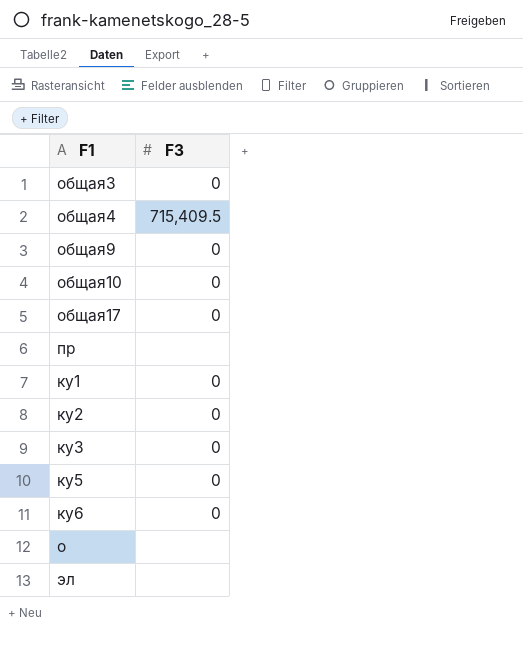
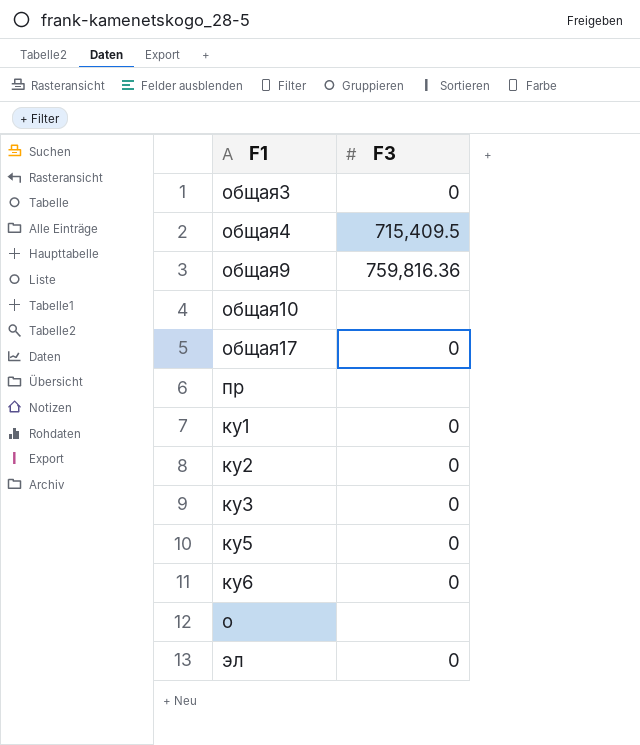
общая9 | F3: 0 -> 759,816.36
общая10 | F3: 0 -> none
эл | F3: none -> 0

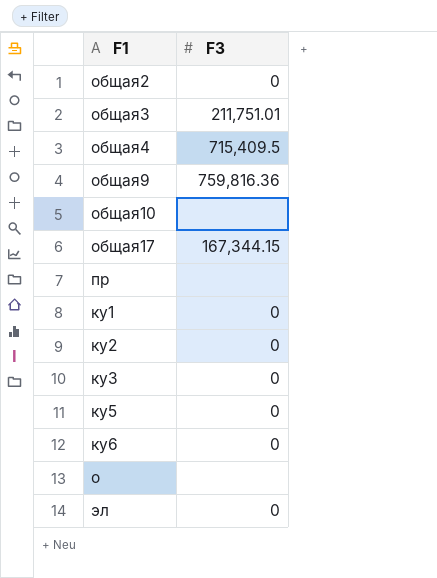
row общая2: none -> 0
общая3 | F3: 0 -> 211,751.01
общая17 | F3: 0 -> 167,344.15

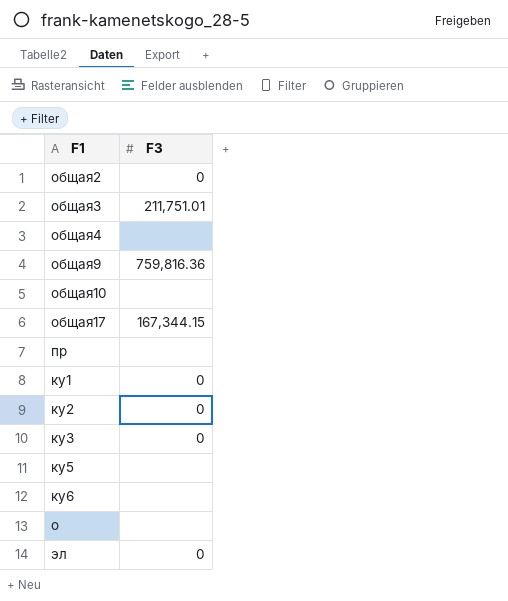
общая4 | F3: 715,409.5 -> none
ку5 | F3: 0 -> none
ку6 | F3: 0 -> none

